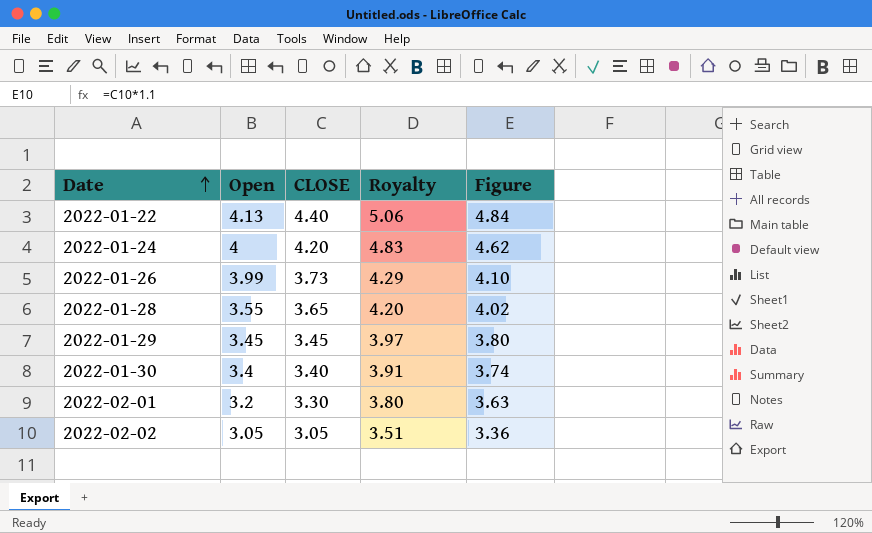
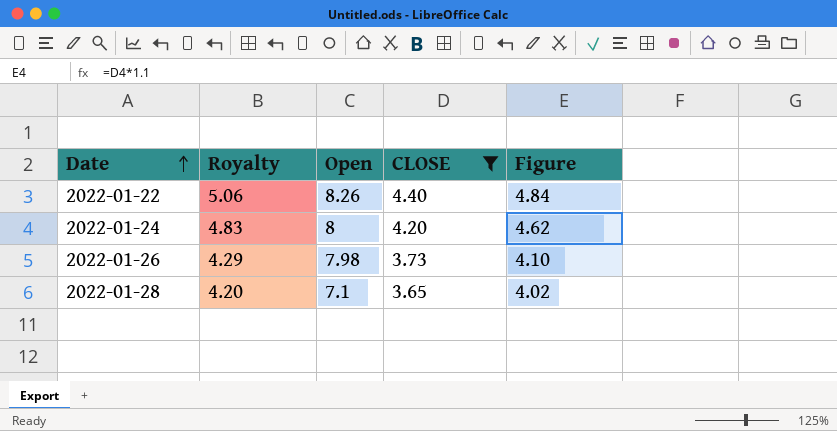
filter: none -> CLOSE >= 3.65
column Royalty | position: 4 -> 2
2022-01-22 | Open: 4.13 -> 8.26
2022-01-24 | Open: 4 -> 8
2022-01-26 | Open: 3.99 -> 7.98
2022-01-28 | Open: 3.55 -> 7.1

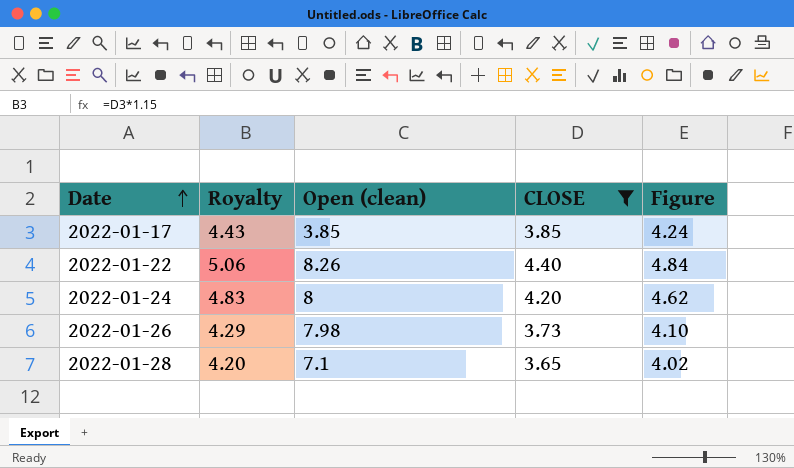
column name: Open -> Open (clean)
row 2022-01-17: none -> 4.43 | 3.85 | 3.85 | 4.24

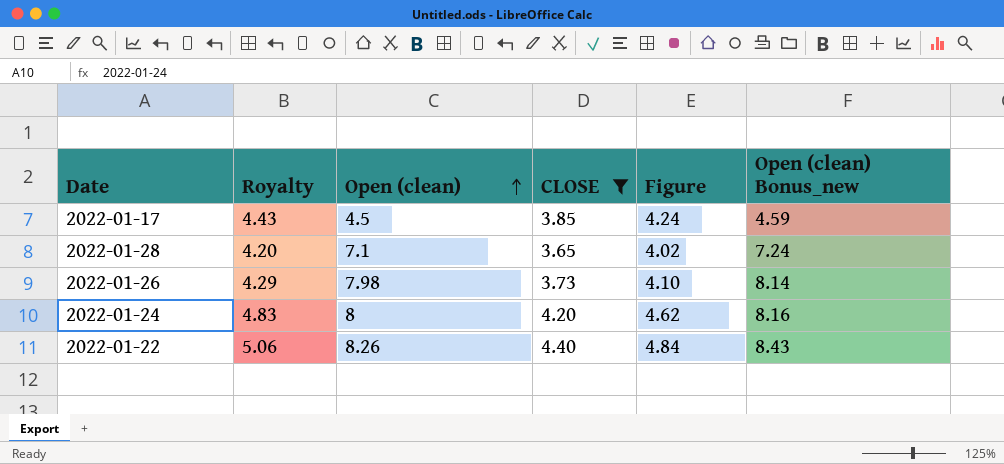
row order: Date ascending -> Open (clean) ascending
column Open (clean) Bonus_new | formula: none -> [Open (clean)] * 1.02
2022-01-17 | Open (clean): 3.85 -> 4.5

